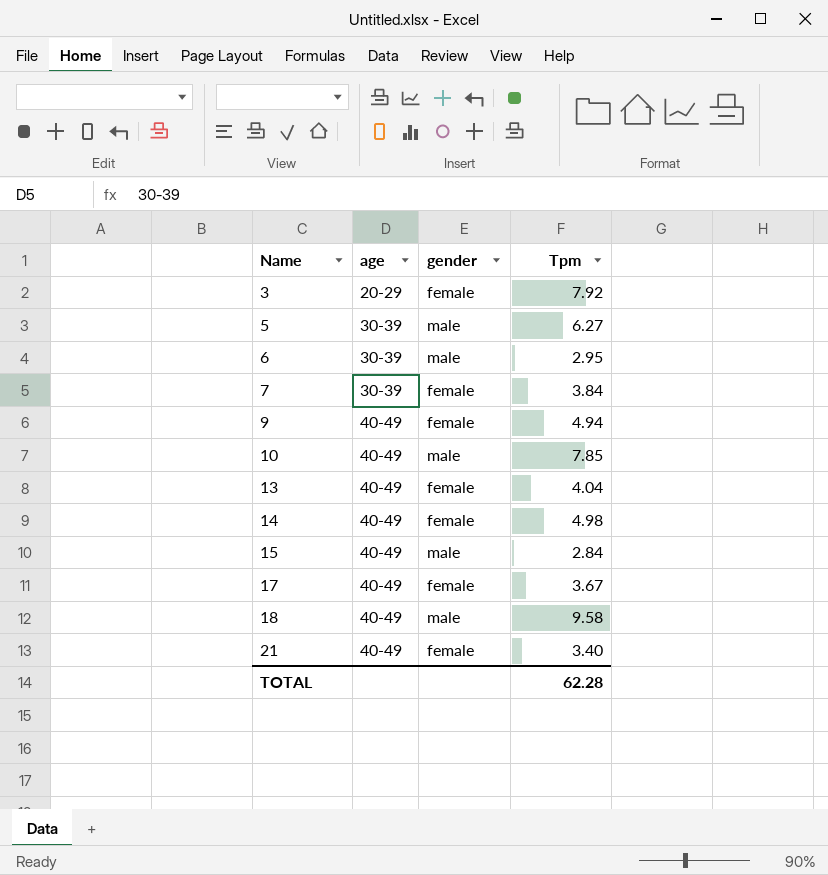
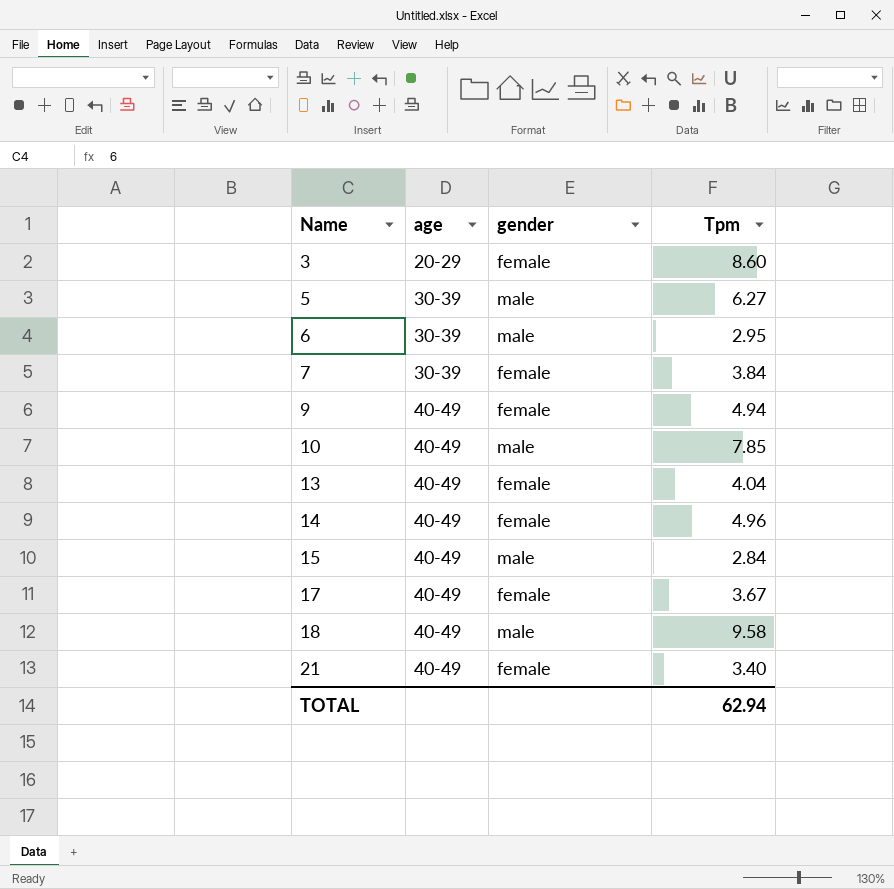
3 | Tpm: 7.92 -> 8.60
14 | Tpm: 4.98 -> 4.96
TOTAL | Tpm: 62.28 -> 62.94

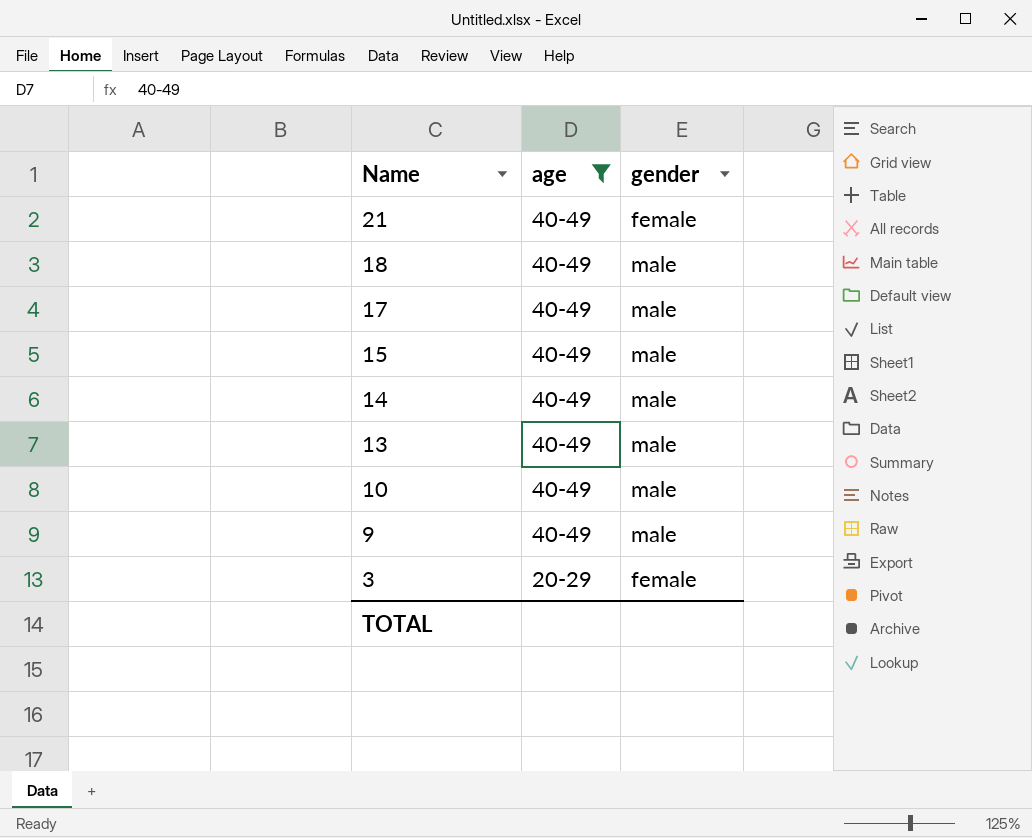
filter: none -> age != 30-39
row order: Name ascending -> Name descending
column Tpm | position: 4 -> none
17 | gender: female -> male
14 | gender: female -> male
13 | gender: female -> male
9 | gender: female -> male

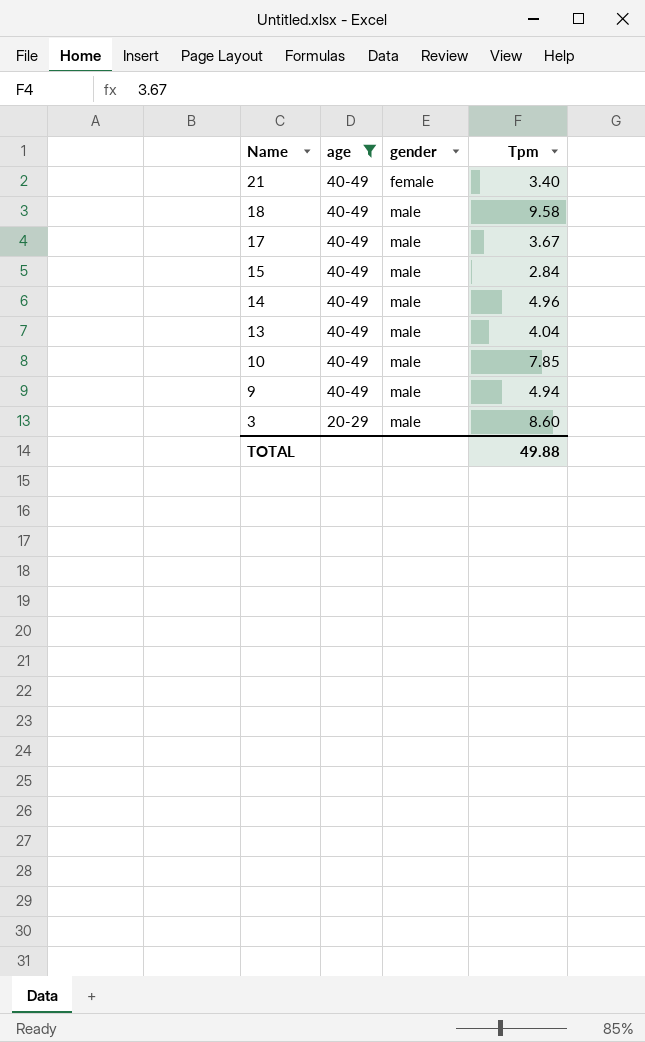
column Tpm | position: none -> 4
3 | gender: female -> male

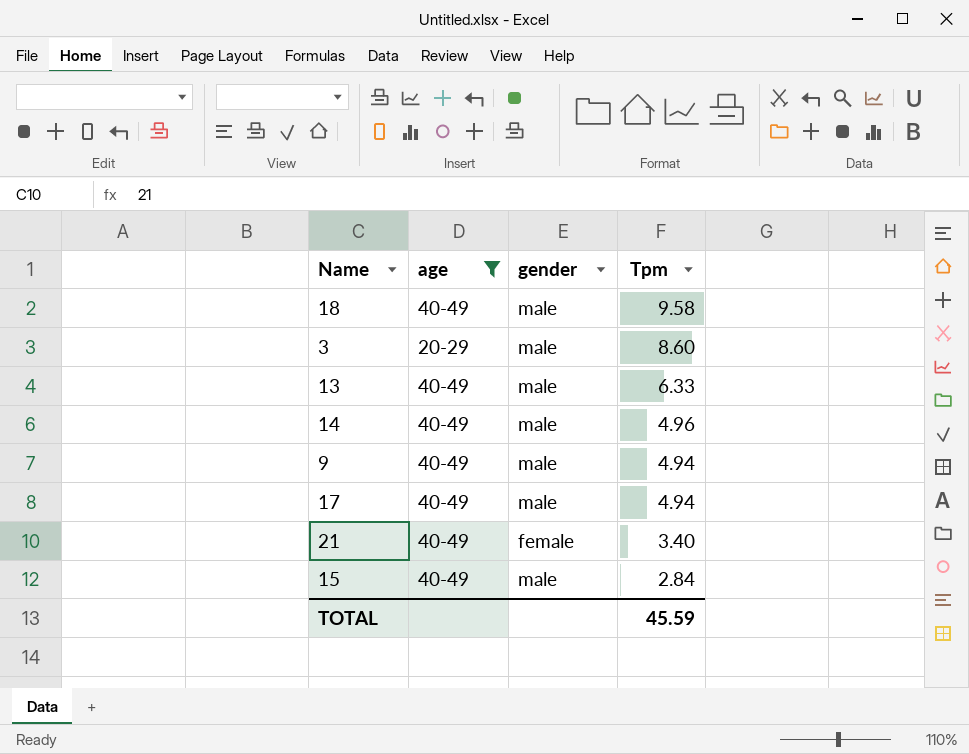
row order: Name descending -> Tpm descending
row 10: 40-49 | male | 7.85 -> none
13 | Tpm: 4.04 -> 6.33
17 | Tpm: 3.67 -> 4.94
TOTAL | Tpm: 49.88 -> 45.59

